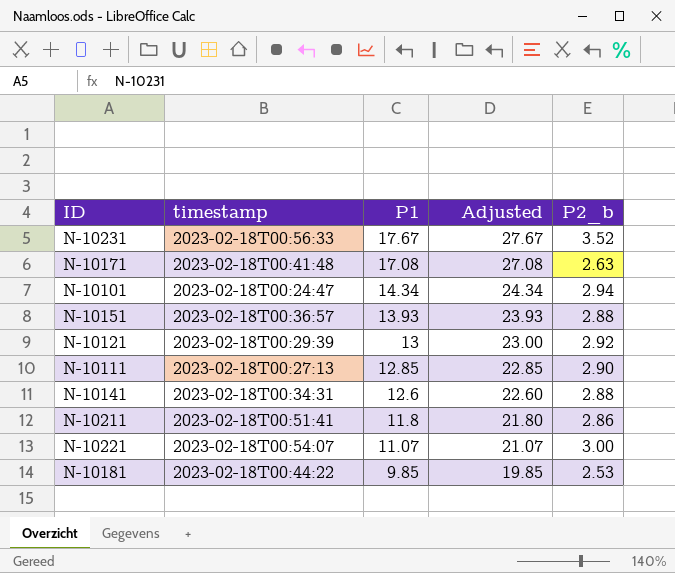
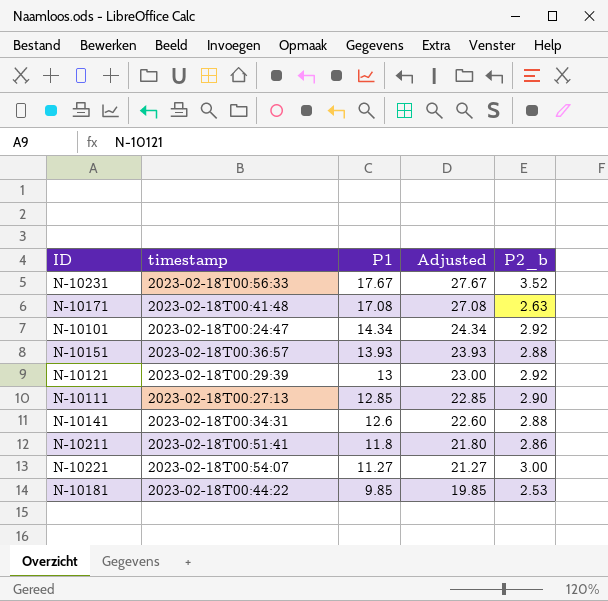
N-10101 | P2_b: 2.94 -> 2.92
N-10221 | P1: 11.07 -> 11.27
N-10221 | Adjusted: 21.07 -> 21.27

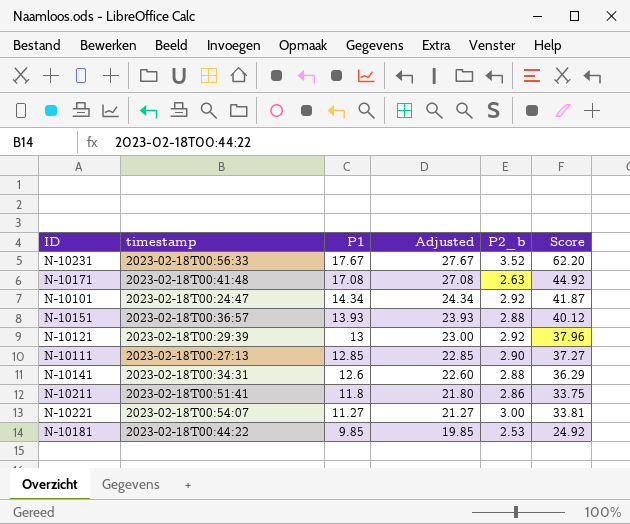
column Score | formula: none -> [P1] * [P2_b]

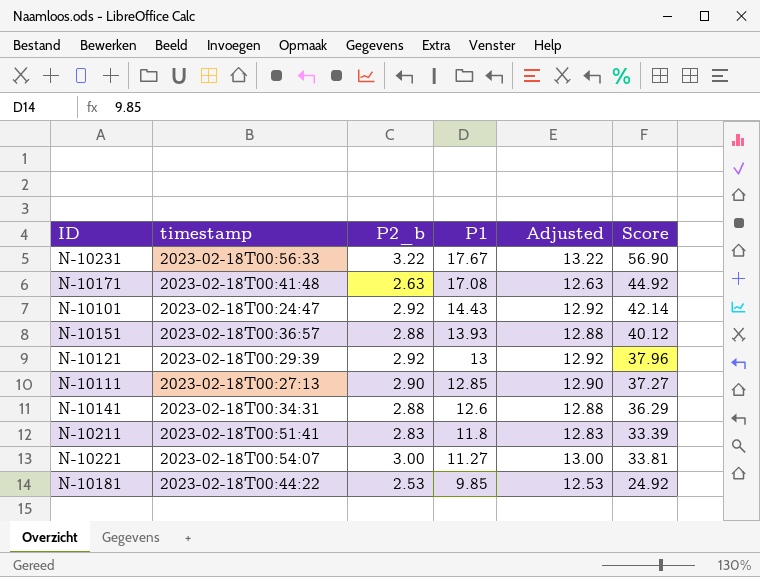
column P2_b | position: 5 -> 3
column Adjusted | formula: [P1] + 10 -> [P2_b] + 10
N-10231 | P2_b: 3.52 -> 3.22
N-10231 | Score: 62.20 -> 56.90
N-10101 | P1: 14.34 -> 14.43
N-10101 | Score: 41.87 -> 42.14
N-10211 | P2_b: 2.86 -> 2.83
N-10211 | Score: 33.75 -> 33.39

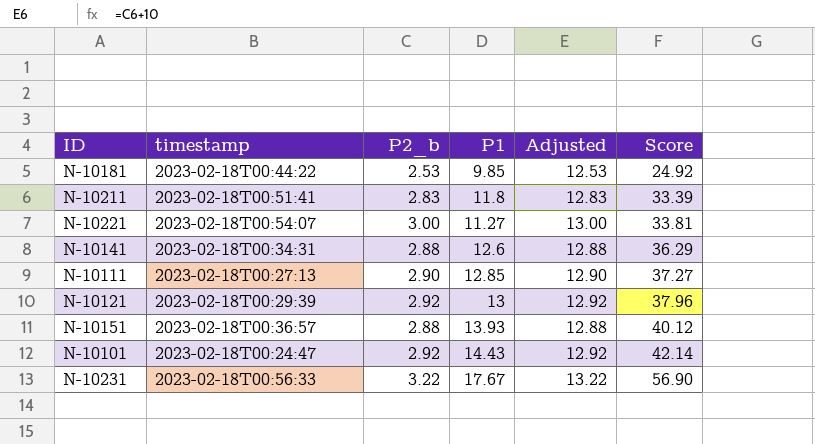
row order: P1 descending -> Score ascending
row N-10171: 2023-02-18T00:41:48 | 2.63 | 17.08 | 12.63 | 44.92 -> none

